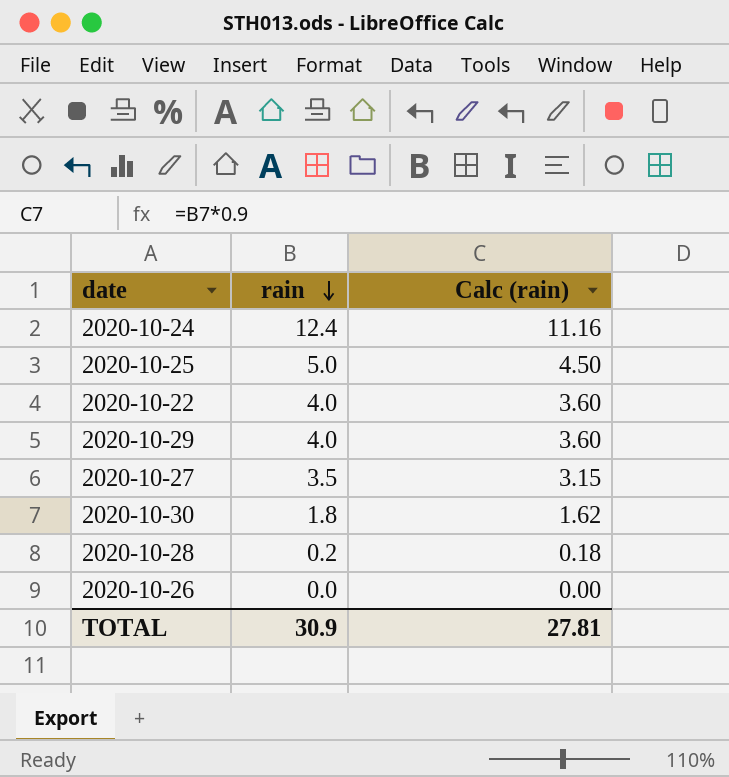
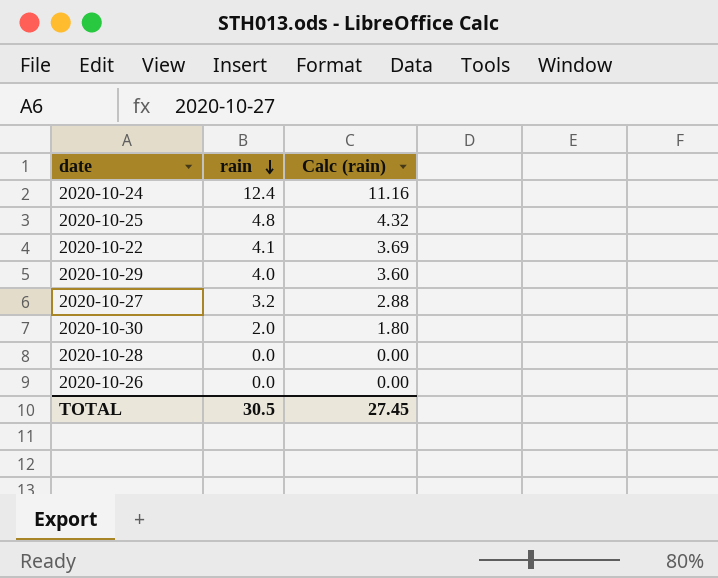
2020-10-25 | rain: 5.0 -> 4.8
2020-10-25 | Calc (rain): 4.50 -> 4.32
2020-10-22 | rain: 4.0 -> 4.1
2020-10-22 | Calc (rain): 3.60 -> 3.69
2020-10-27 | rain: 3.5 -> 3.2
2020-10-27 | Calc (rain): 3.15 -> 2.88
2020-10-30 | rain: 1.8 -> 2.0
2020-10-30 | Calc (rain): 1.62 -> 1.80
2020-10-28 | rain: 0.2 -> 0.0
2020-10-28 | Calc (rain): 0.18 -> 0.00
TOTAL | rain: 30.9 -> 30.5
TOTAL | Calc (rain): 27.81 -> 27.45

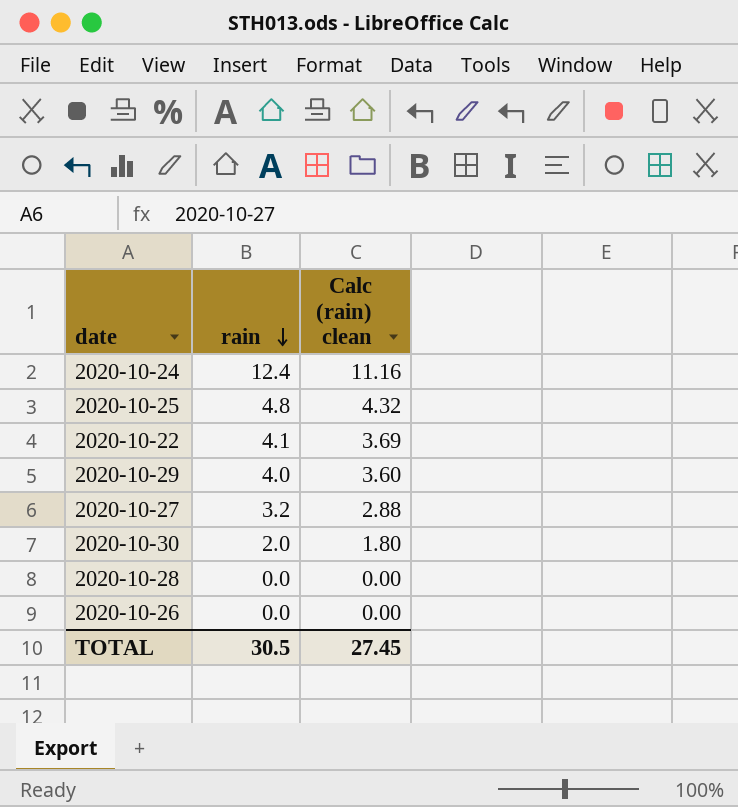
column name: Calc (rain) -> Calc (rain) clean

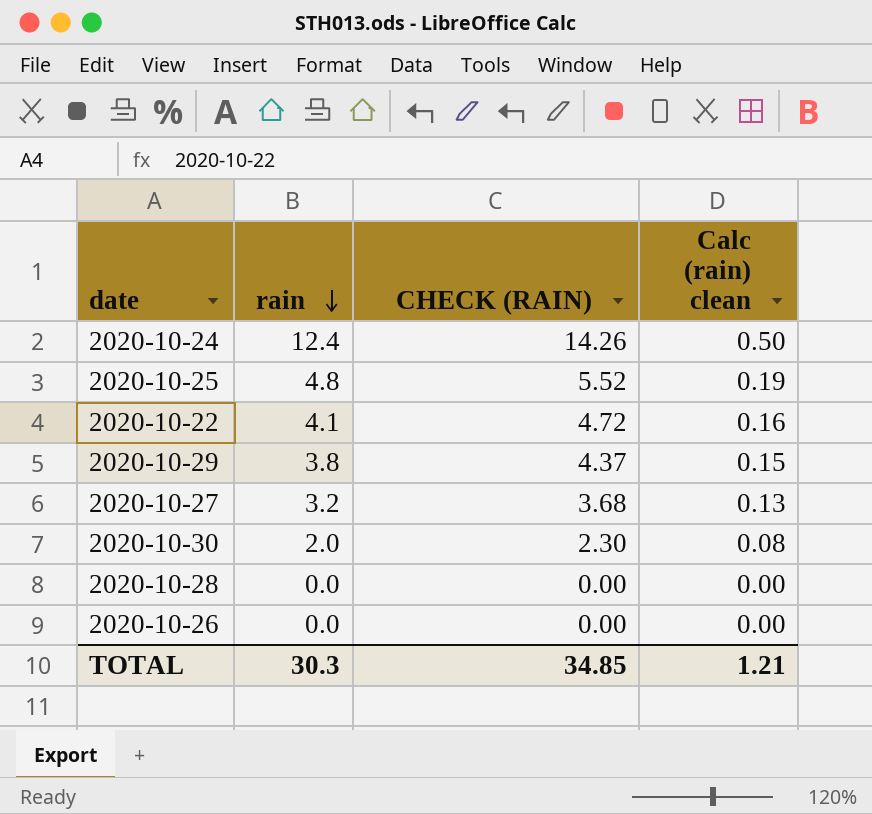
column CHECK (RAIN) | formula: none -> [rain] * 1.15
column Calc (rain) clean | formula: [rain] * 0.9 -> [rain] * 0.04
2020-10-29 | rain: 4.0 -> 3.8
TOTAL | rain: 30.5 -> 30.3
TOTAL | Calc (rain) clean: 27.45 -> 1.21

